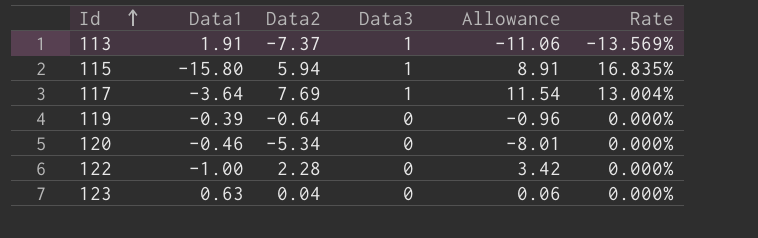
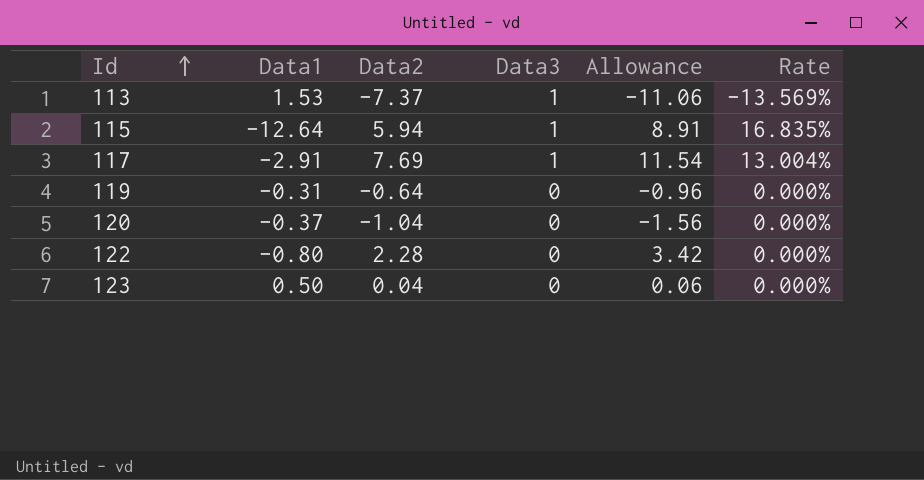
113 | Data1: 1.91 -> 1.53
115 | Data1: -15.80 -> -12.64
117 | Data1: -3.64 -> -2.91
119 | Data1: -0.39 -> -0.31
120 | Data1: -0.46 -> -0.37
120 | Data2: -5.34 -> -1.04
120 | Allowance: -8.01 -> -1.56
122 | Data1: -1.00 -> -0.80
123 | Data1: 0.63 -> 0.50

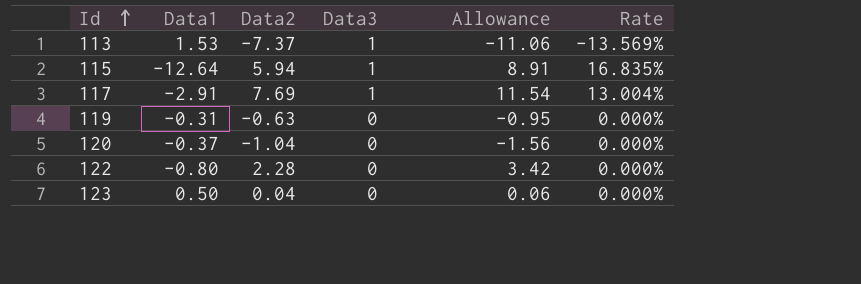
119 | Data2: -0.64 -> -0.63
119 | Allowance: -0.96 -> -0.95

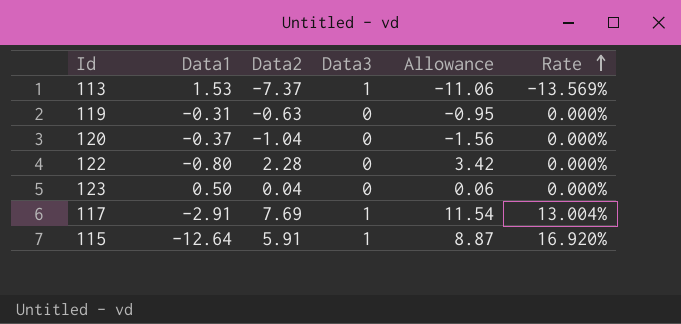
row order: Id ascending -> Rate ascending
115 | Data2: 5.94 -> 5.91
115 | Allowance: 8.91 -> 8.87
115 | Rate: 16.835% -> 16.920%

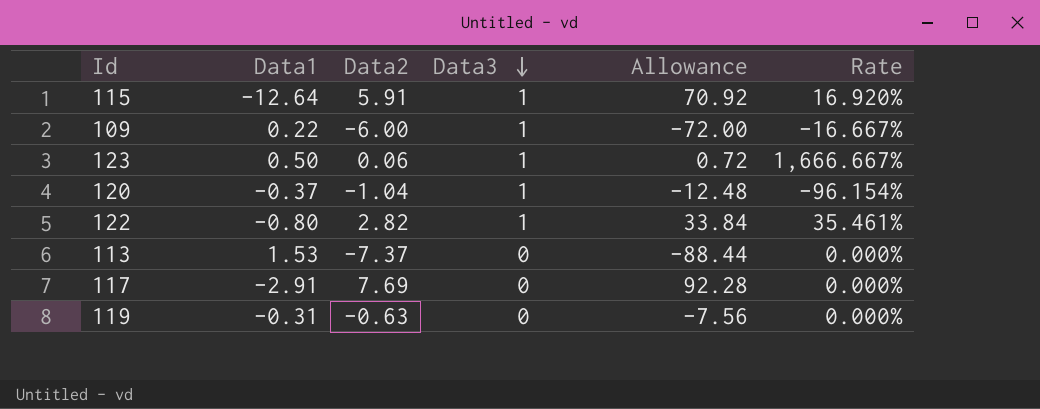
row order: Rate ascending -> Data3 descending
column Allowance | formula: [Data2] * 1.5 -> [Data2] * 12
row 109: none -> 0.22 | -6.00 | 1 | -72.00 | -16.667%
123 | Data2: 0.04 -> 0.06
123 | Data3: 0 -> 1
123 | Rate: 0.000% -> 1,666.667%
120 | Data3: 0 -> 1
120 | Rate: 0.000% -> -96.154%
122 | Data2: 2.28 -> 2.82
122 | Data3: 0 -> 1
122 | Rate: 0.000% -> 35.461%
113 | Data3: 1 -> 0
113 | Rate: -13.569% -> 0.000%
117 | Data3: 1 -> 0
117 | Rate: 13.004% -> 0.000%

